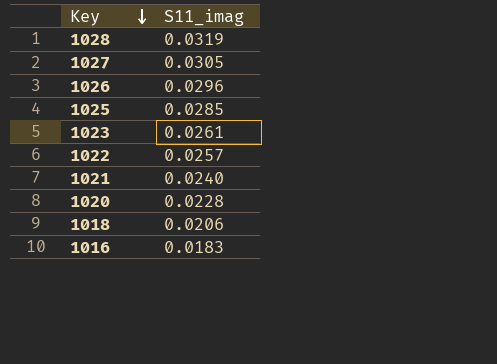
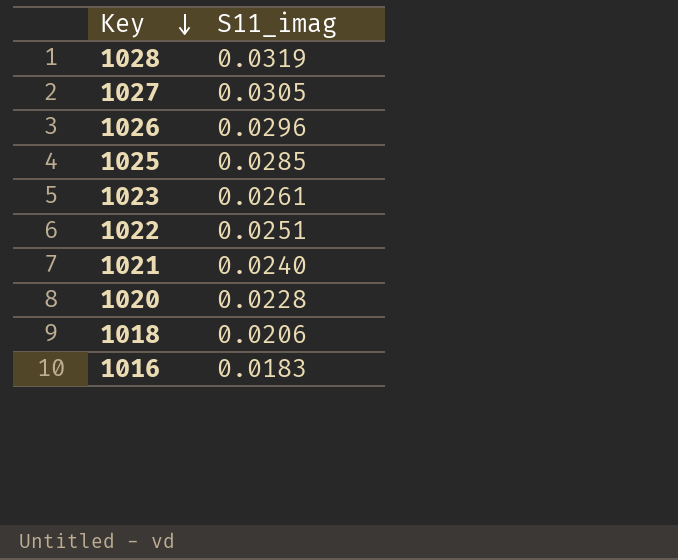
1022 | S11_imag: 0.0257 -> 0.0251

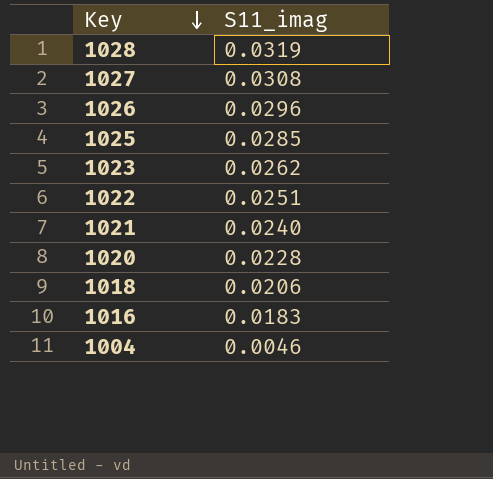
1027 | S11_imag: 0.0305 -> 0.0308
1023 | S11_imag: 0.0261 -> 0.0262
row 1004: none -> 0.0046

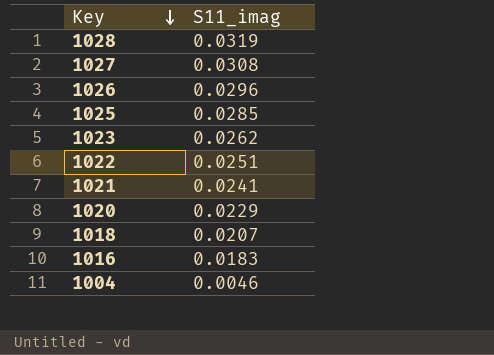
1021 | S11_imag: 0.0240 -> 0.0241
1020 | S11_imag: 0.0228 -> 0.0229
1018 | S11_imag: 0.0206 -> 0.0207

